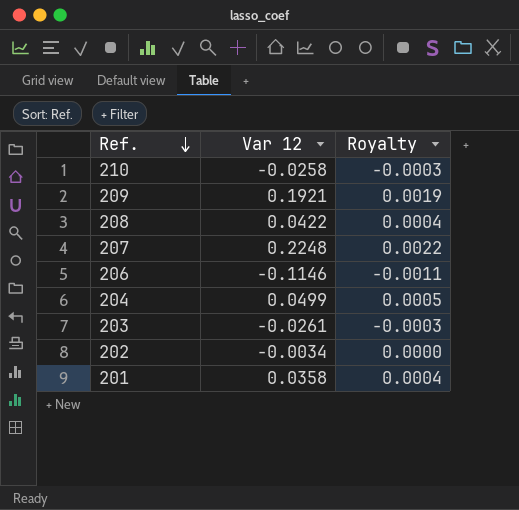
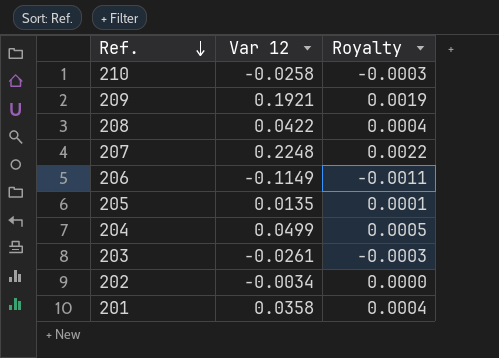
206 | Var 12: -0.1146 -> -0.1149
row 205: none -> 0.0135 | 0.0001

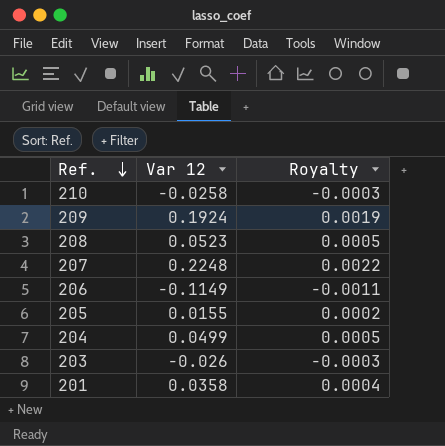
row 202: -0.0034 | 0.0000 -> none
209 | Var 12: 0.1921 -> 0.1924
208 | Var 12: 0.0422 -> 0.0523
208 | Royalty: 0.0004 -> 0.0005
205 | Var 12: 0.0135 -> 0.0155
205 | Royalty: 0.0001 -> 0.0002
203 | Var 12: -0.0261 -> -0.026

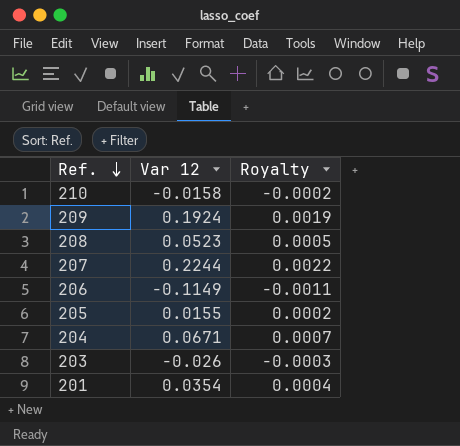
210 | Var 12: -0.0258 -> -0.0158
210 | Royalty: -0.0003 -> -0.0002
207 | Var 12: 0.2248 -> 0.2244
204 | Var 12: 0.0499 -> 0.0671
204 | Royalty: 0.0005 -> 0.0007
201 | Var 12: 0.0358 -> 0.0354

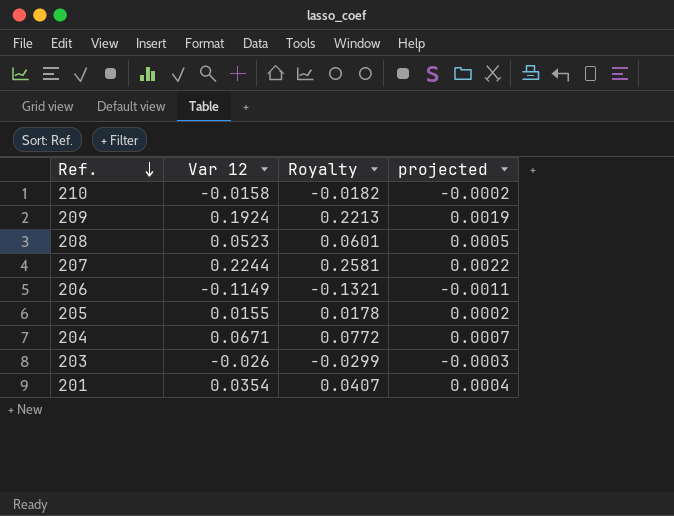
column Royalty | formula: [Var 12] * 0.01 -> [Var 12] * 1.15
column projected | formula: none -> [Var 12] * 0.01

